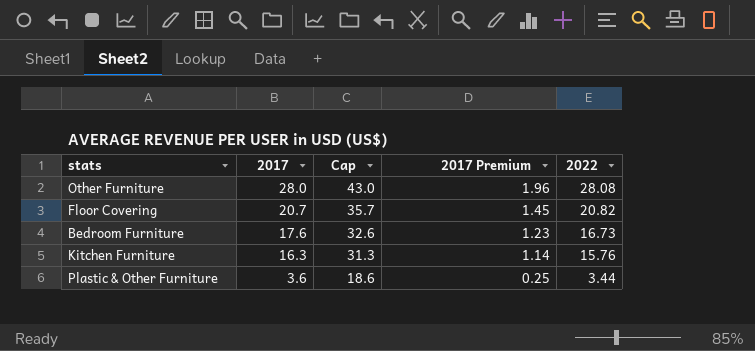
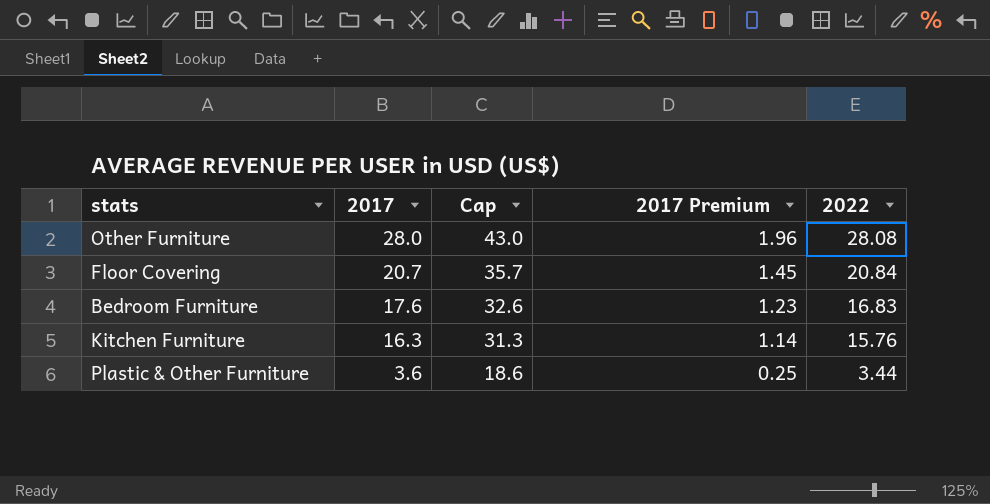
Floor Covering | 2022: 20.82 -> 20.84
Bedroom Furniture | 2022: 16.73 -> 16.83

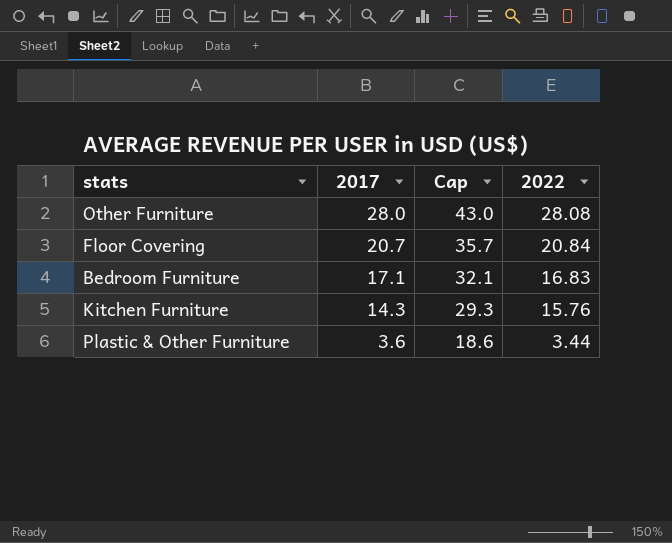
column 2017 Premium | formula: [2017] * 0.07 -> none
Bedroom Furniture | 2017: 17.6 -> 17.1
Bedroom Furniture | Cap: 32.6 -> 32.1
Kitchen Furniture | 2017: 16.3 -> 14.3
Kitchen Furniture | Cap: 31.3 -> 29.3

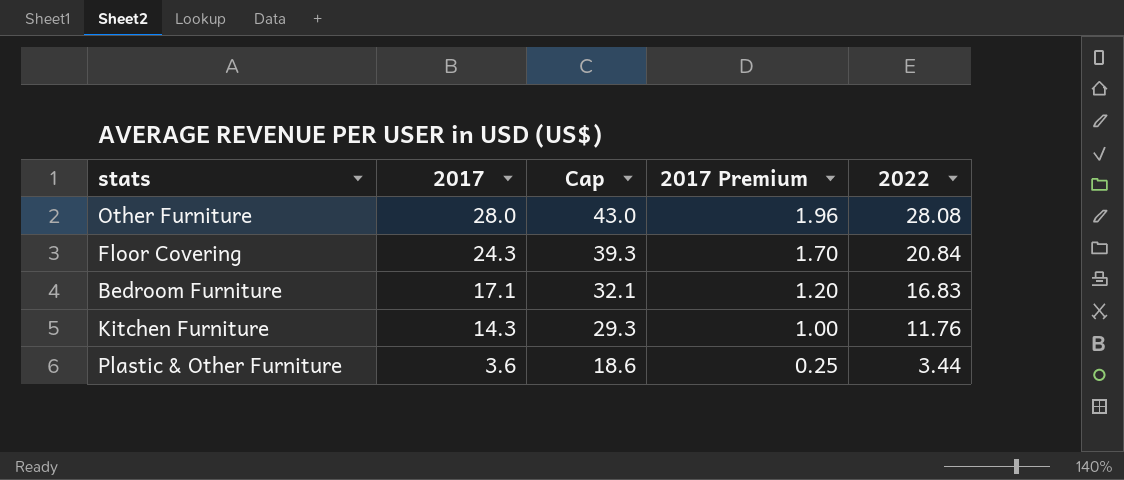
column 2017 Premium | formula: none -> [2017] * 0.07
Floor Covering | 2017: 20.7 -> 24.3
Floor Covering | Cap: 35.7 -> 39.3
Kitchen Furniture | 2022: 15.76 -> 11.76

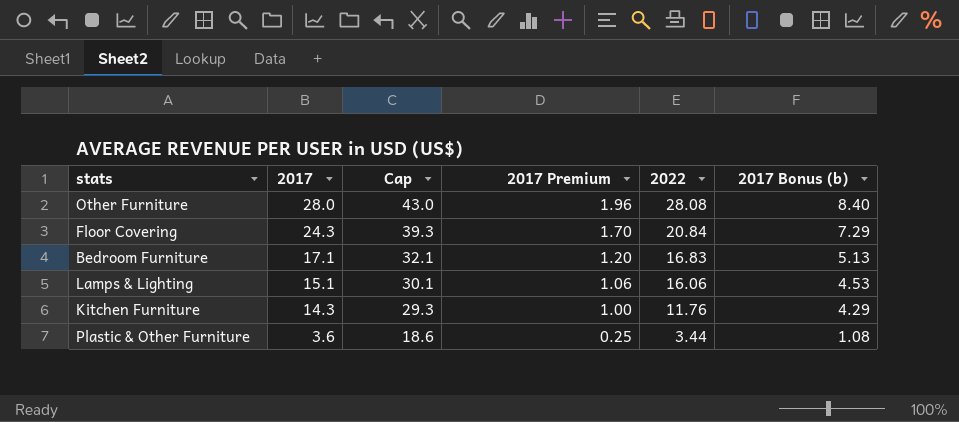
column 2017 Bonus (b) | formula: none -> [2017] * 0.3
row Lamps & Lighting: none -> 15.1 | 30.1 | 1.06 | 16.06 | 4.53

